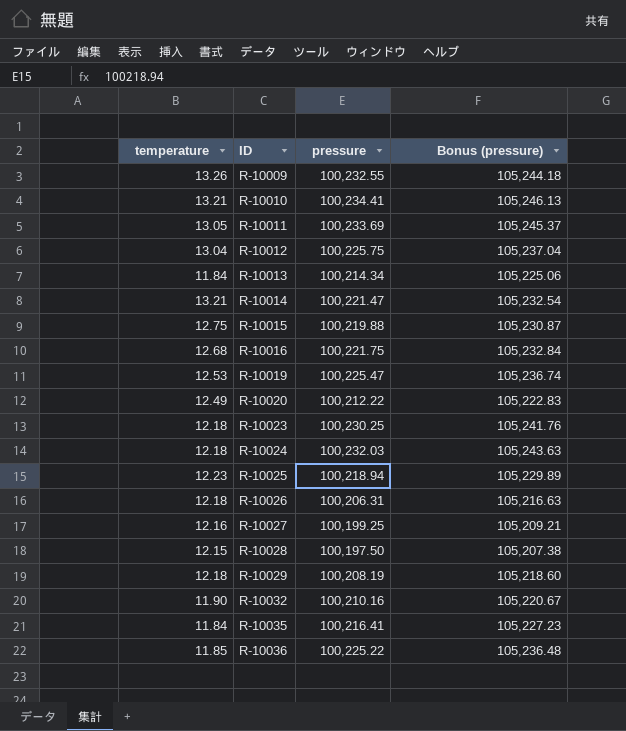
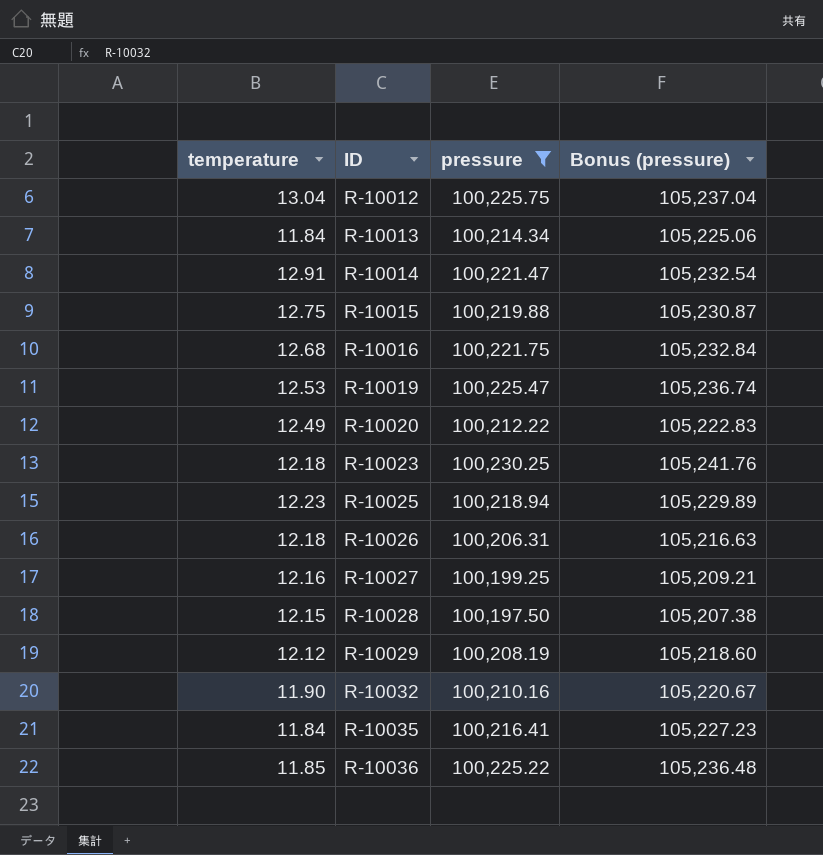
filter: none -> pressure <= 100,230.25
R-10014 | temperature: 13.21 -> 12.91
R-10029 | temperature: 12.18 -> 12.12

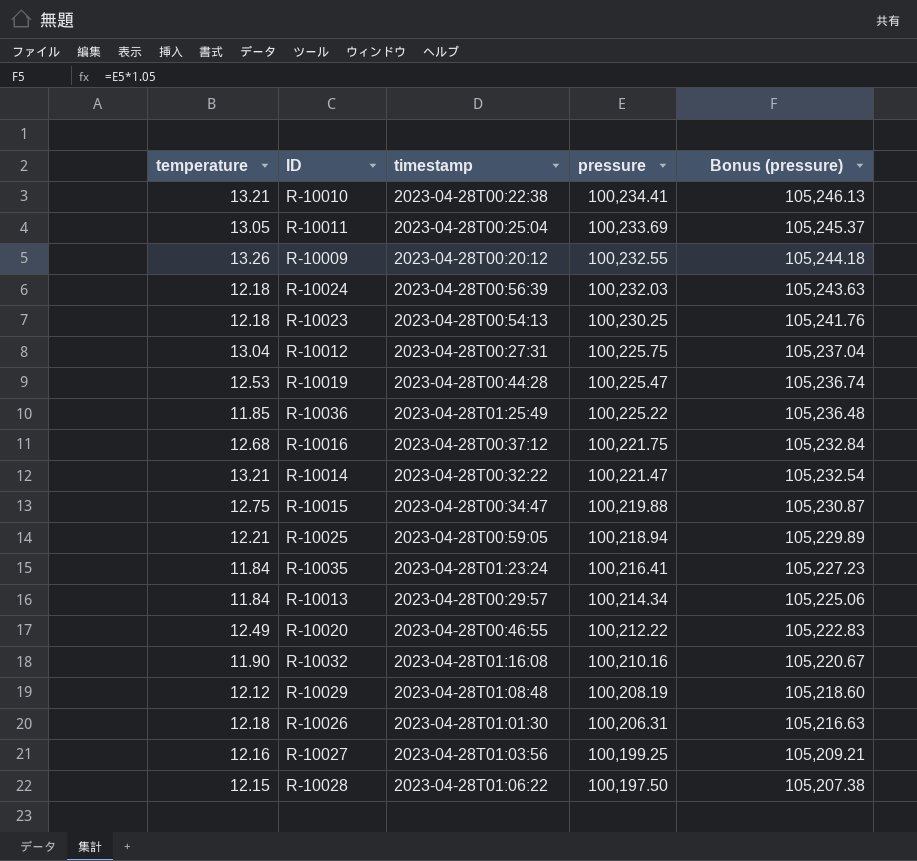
filter: pressure <= 100,230.25 -> none
row order: ID ascending -> pressure descending
column timestamp | position: none -> 3
R-10014 | temperature: 12.91 -> 13.21
R-10025 | temperature: 12.23 -> 12.21

